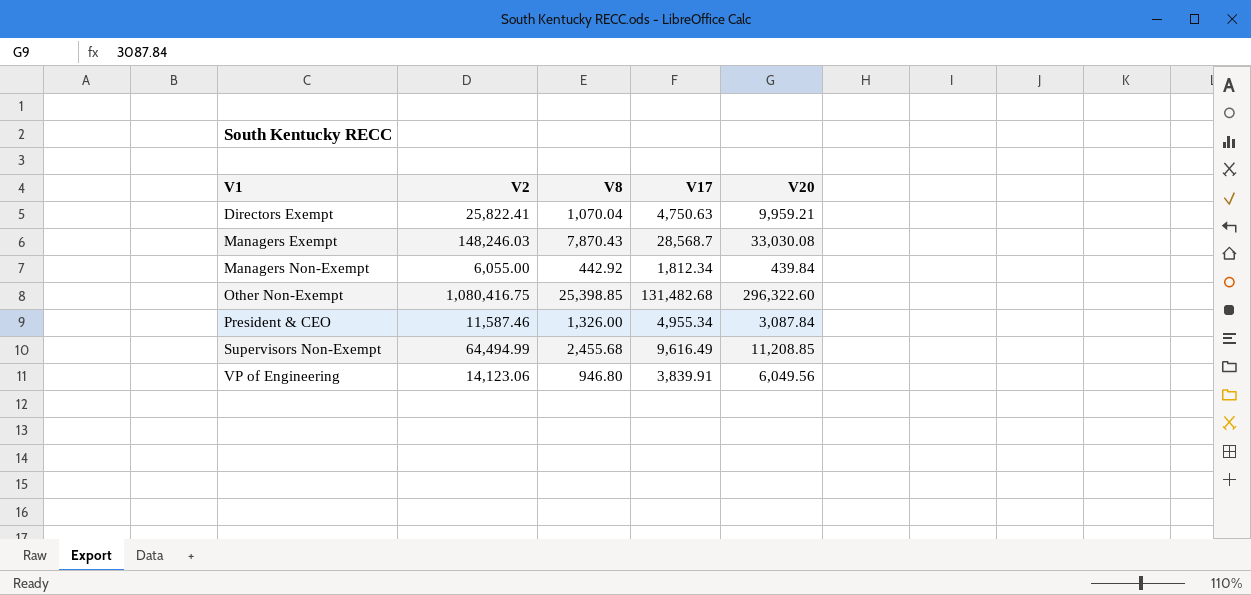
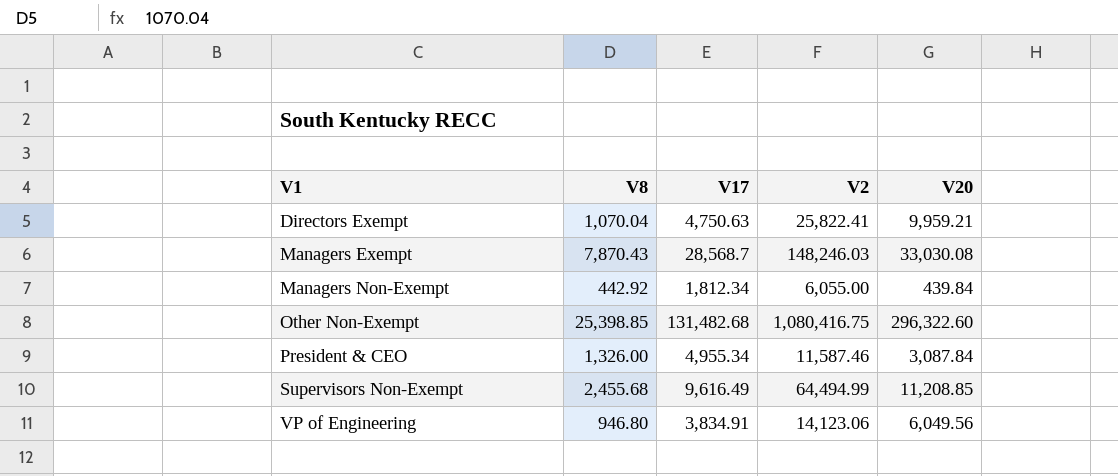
column V2 | position: 2 -> 4
VP of Engineering | V17: 3,839.91 -> 3,834.91

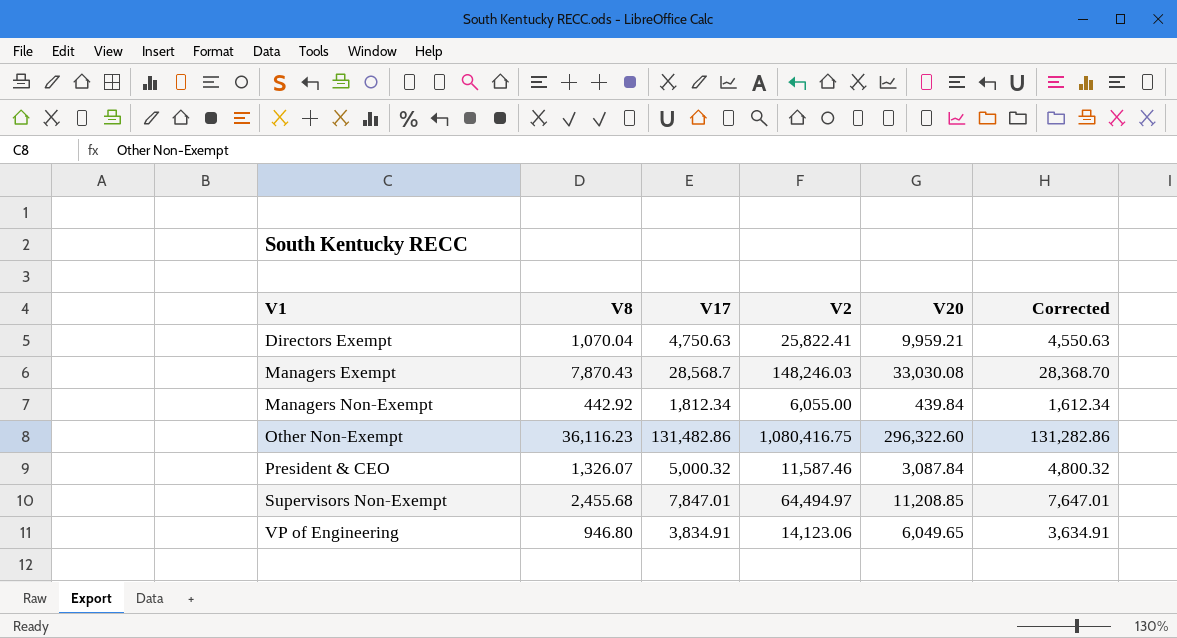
column Corrected | formula: none -> [V17] - 200
Other Non-Exempt | V8: 25,398.85 -> 36,116.23
Other Non-Exempt | V17: 131,482.68 -> 131,482.86
President & CEO | V8: 1,326.00 -> 1,326.07
President & CEO | V17: 4,955.34 -> 5,000.32
Supervisors Non-Exempt | V17: 9,616.49 -> 7,847.01
Supervisors Non-Exempt | V2: 64,494.99 -> 64,494.97
VP of Engineering | V20: 6,049.56 -> 6,049.65

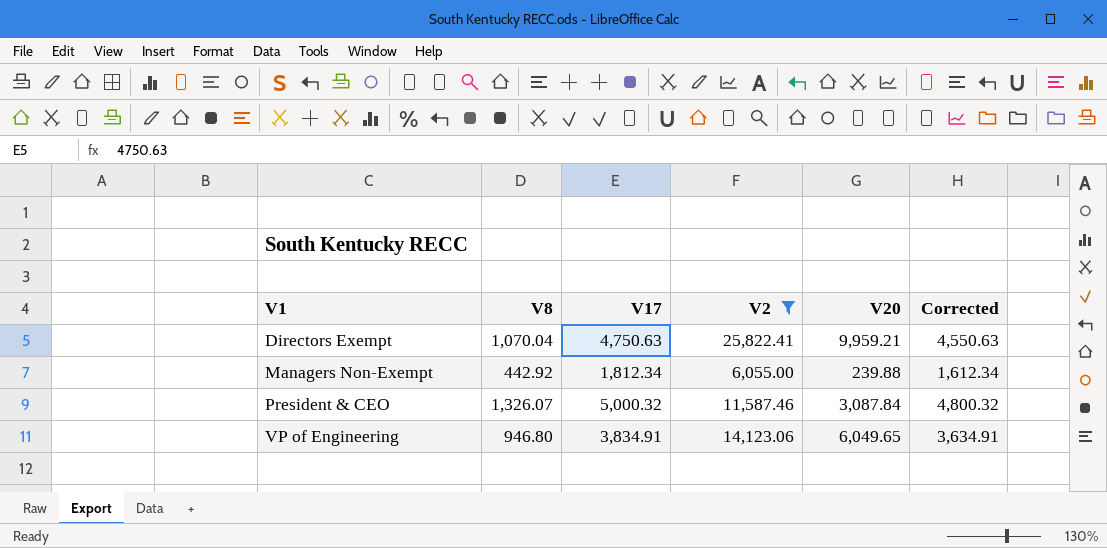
filter: none -> V2 <= 25,822.41
Managers Non-Exempt | V20: 439.84 -> 239.88

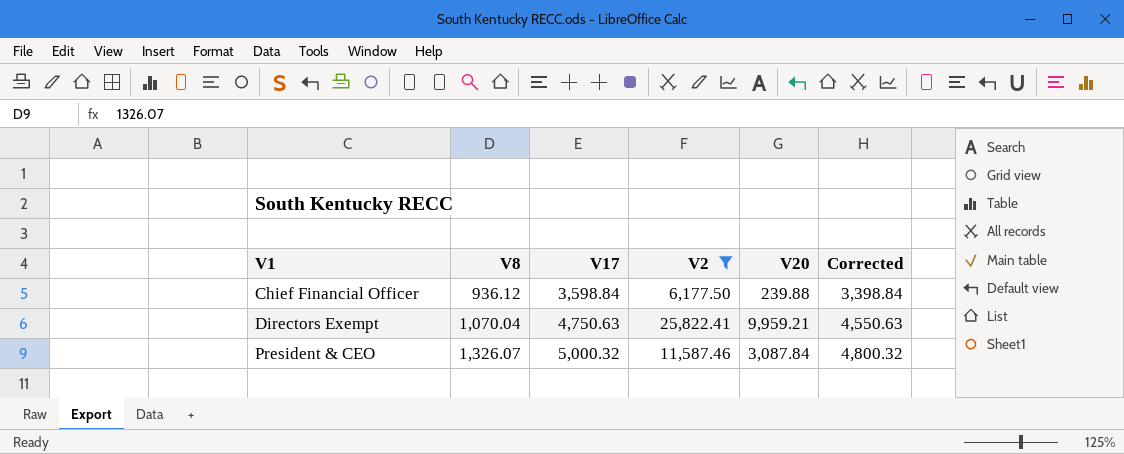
row Managers Non-Exempt: 442.92 | 1,812.34 | 6,055.00 | 239.88 | 1,612.34 -> none
row VP of Engineering: 946.80 | 3,834.91 | 14,123.06 | 6,049.65 | 3,634.91 -> none
row Chief Financial Officer: none -> 936.12 | 3,598.84 | 6,177.50 | 239.88 | 3,398.84

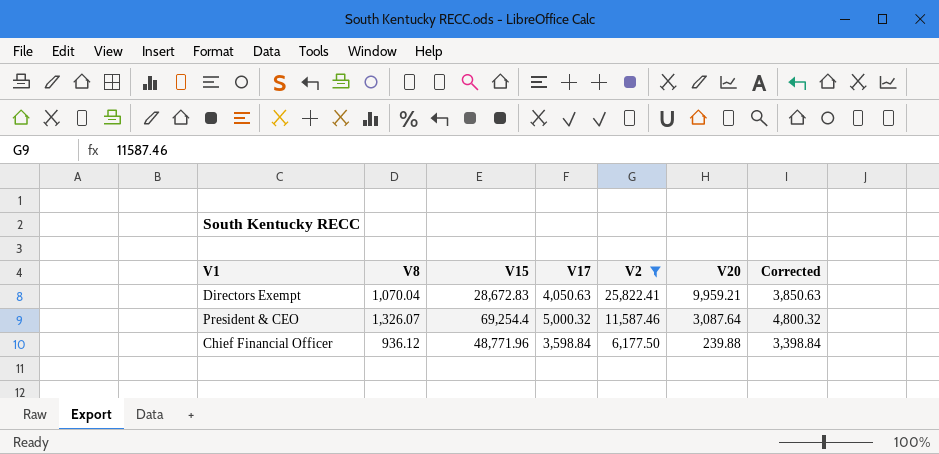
row order: V1 ascending -> V2 descending
column V15 | position: none -> 3
Directors Exempt | V17: 4,750.63 -> 4,050.63
Directors Exempt | Corrected: 4,550.63 -> 3,850.63
President & CEO | V20: 3,087.84 -> 3,087.64

